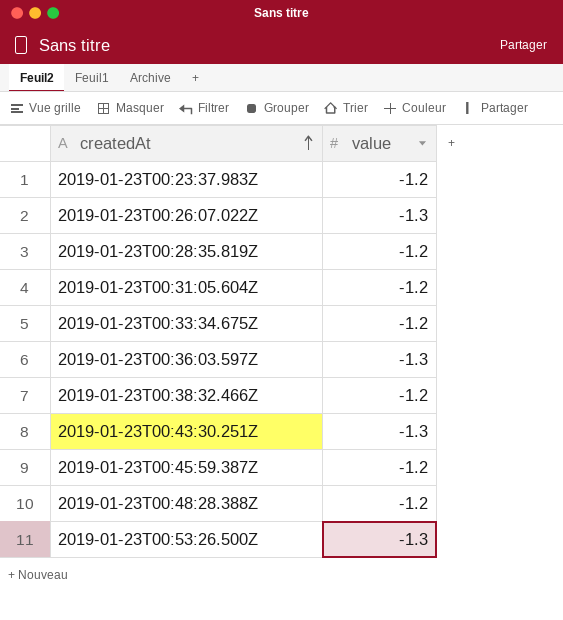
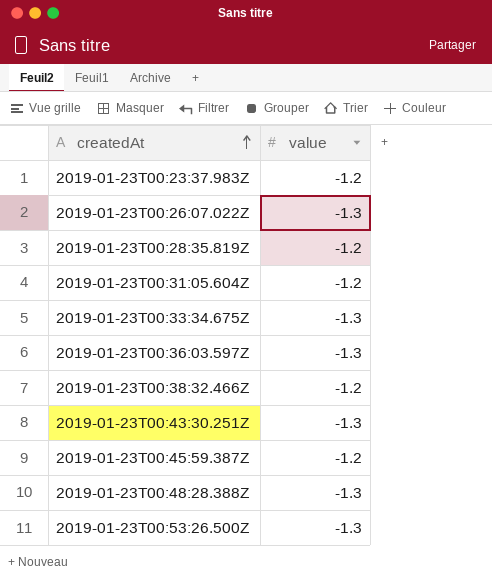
2019-01-23T00:33:34.675Z | value: -1.2 -> -1.3
2019-01-23T00:48:28.388Z | value: -1.2 -> -1.3

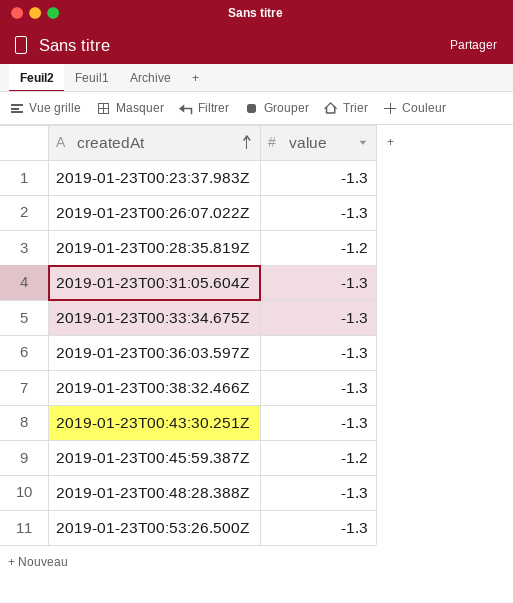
2019-01-23T00:23:37.983Z | value: -1.2 -> -1.3
2019-01-23T00:31:05.604Z | value: -1.2 -> -1.3
2019-01-23T00:38:32.466Z | value: -1.2 -> -1.3

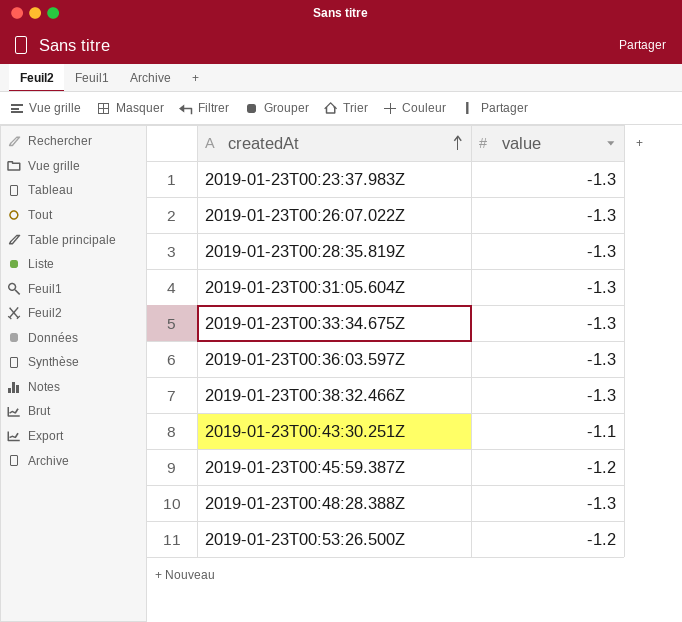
2019-01-23T00:28:35.819Z | value: -1.2 -> -1.3
2019-01-23T00:43:30.251Z | value: -1.3 -> -1.1
2019-01-23T00:53:26.500Z | value: -1.3 -> -1.2

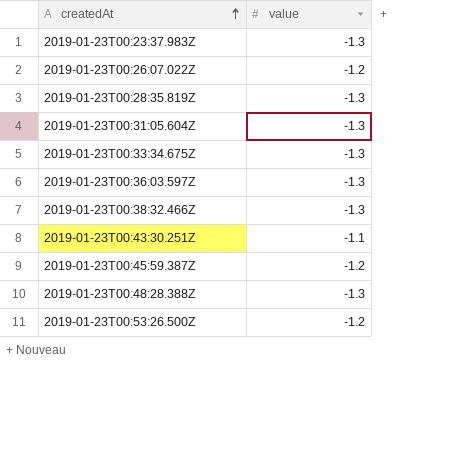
2019-01-23T00:26:07.022Z | value: -1.3 -> -1.2

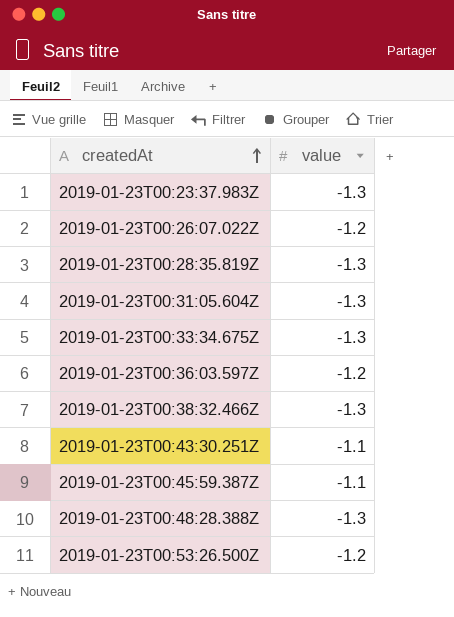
2019-01-23T00:36:03.597Z | value: -1.3 -> -1.2
2019-01-23T00:45:59.387Z | value: -1.2 -> -1.1

